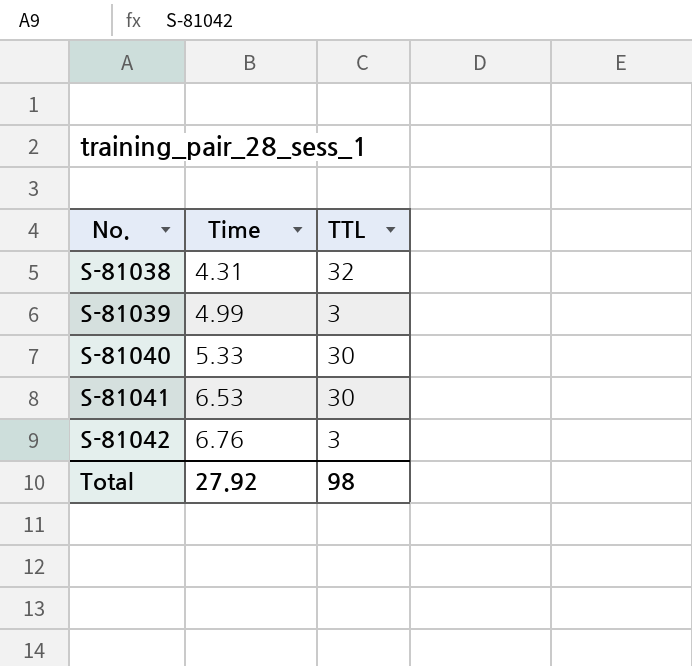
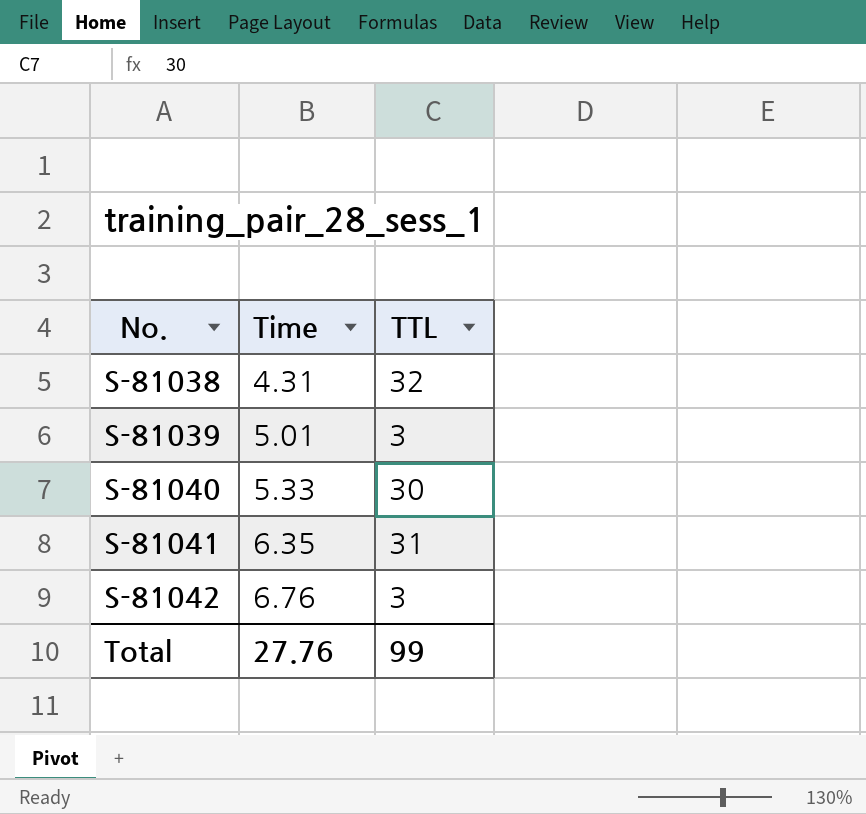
S-81039 | Time: 4.99 -> 5.01
S-81041 | Time: 6.53 -> 6.35
S-81041 | TTL: 30 -> 31
Total | Time: 27.92 -> 27.76
Total | TTL: 98 -> 99

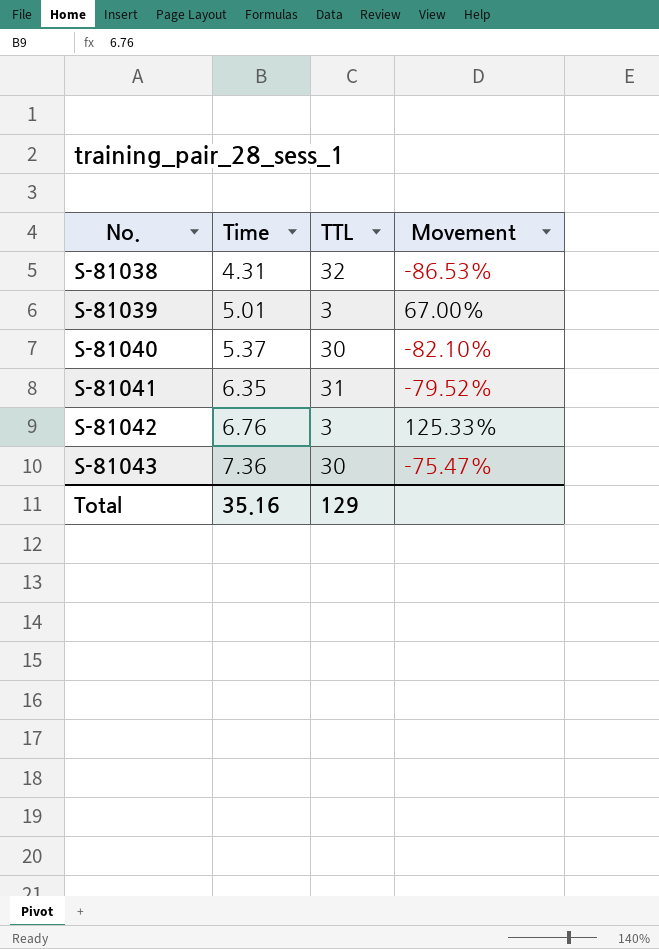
column Movement | formula: none -> ([Time] - [TTL]) / [TTL]
S-81040 | Time: 5.33 -> 5.37
row S-81043: none -> 7.36 | 30 | -75.47%
Total | Time: 27.76 -> 35.16
Total | TTL: 99 -> 129

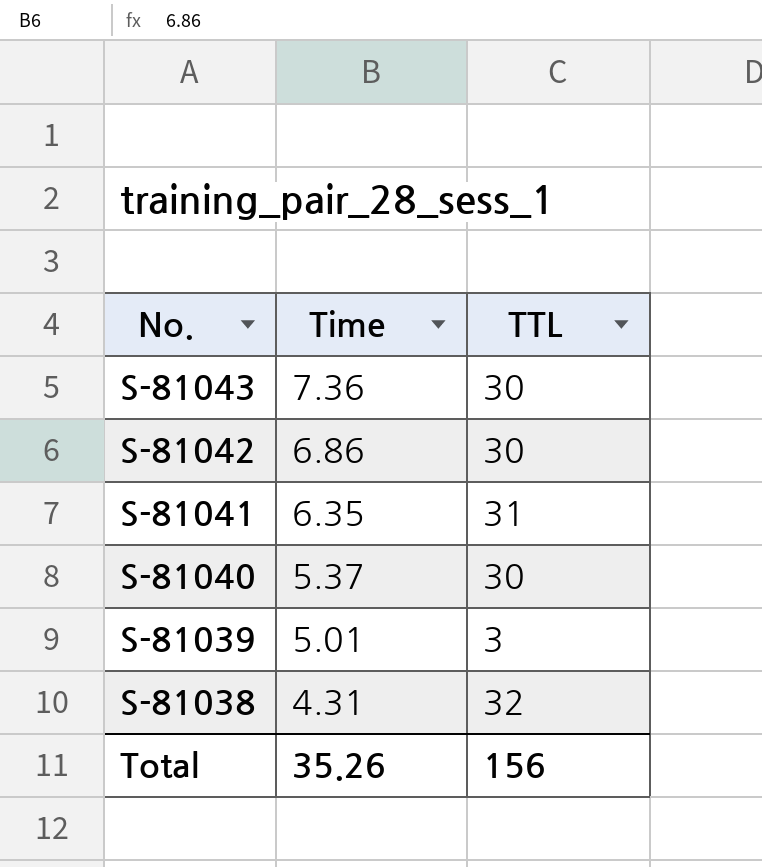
row order: No. ascending -> No. descending
column Movement | formula: ([Time] - [TTL]) / [TTL] -> none
S-81042 | Time: 6.76 -> 6.86
S-81042 | TTL: 3 -> 30
Total | Time: 35.16 -> 35.26
Total | TTL: 129 -> 156

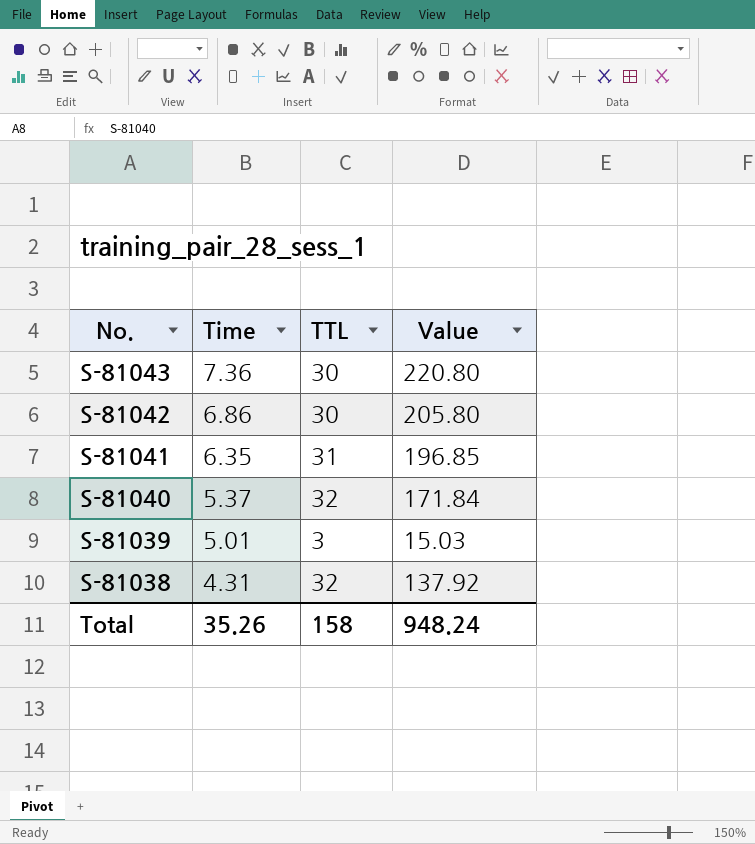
column Value | formula: none -> [Time] * [TTL]
S-81040 | TTL: 30 -> 32
Total | TTL: 156 -> 158

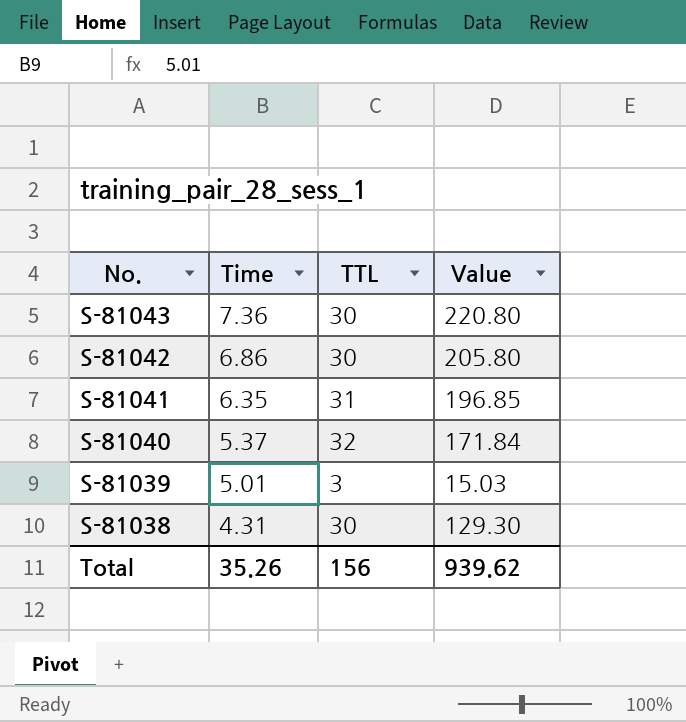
S-81038 | TTL: 32 -> 30
S-81038 | Value: 137.92 -> 129.30
Total | TTL: 158 -> 156
Total | Value: 948.24 -> 939.62

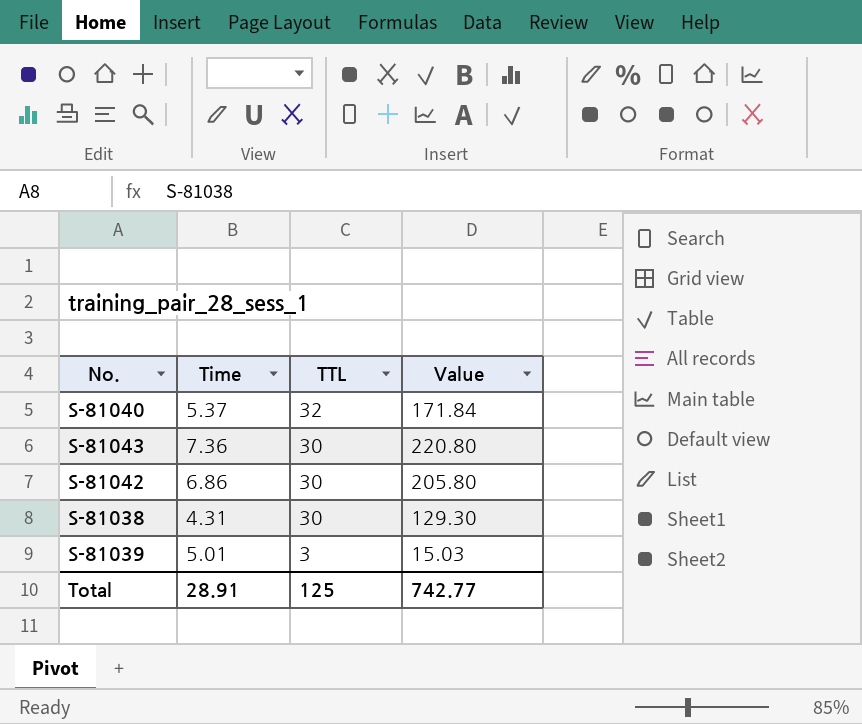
row order: No. descending -> TTL descending
row S-81041: 6.35 | 31 | 196.85 -> none
Total | Time: 35.26 -> 28.91
Total | TTL: 156 -> 125
Total | Value: 939.62 -> 742.77

